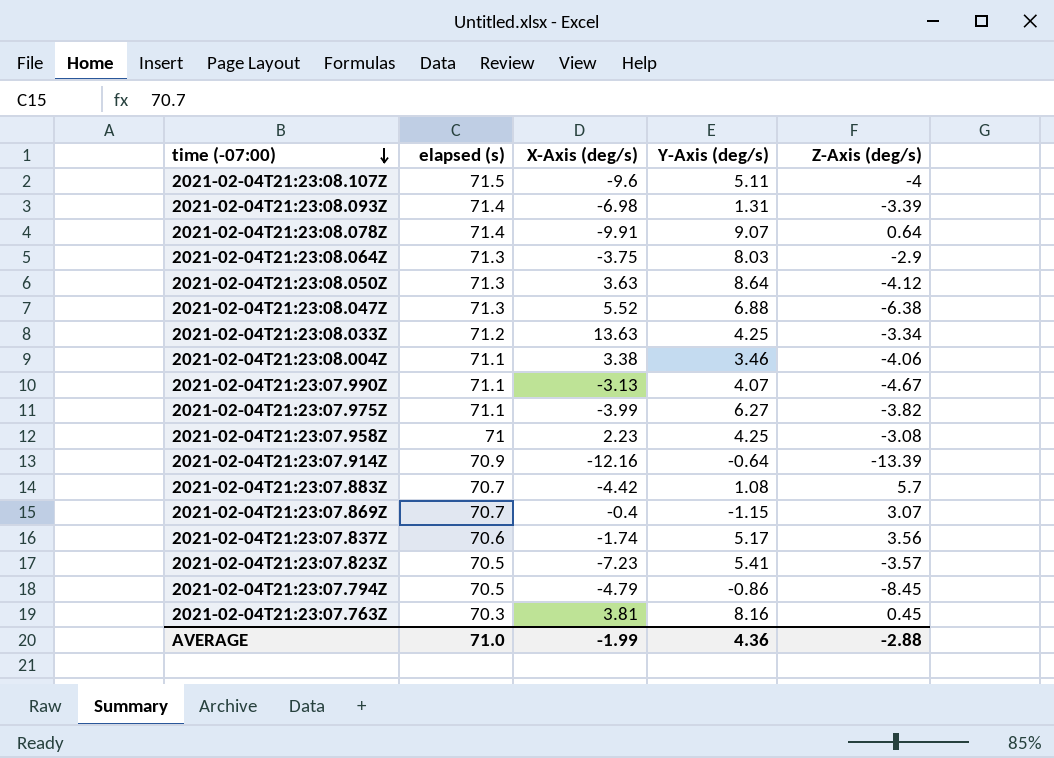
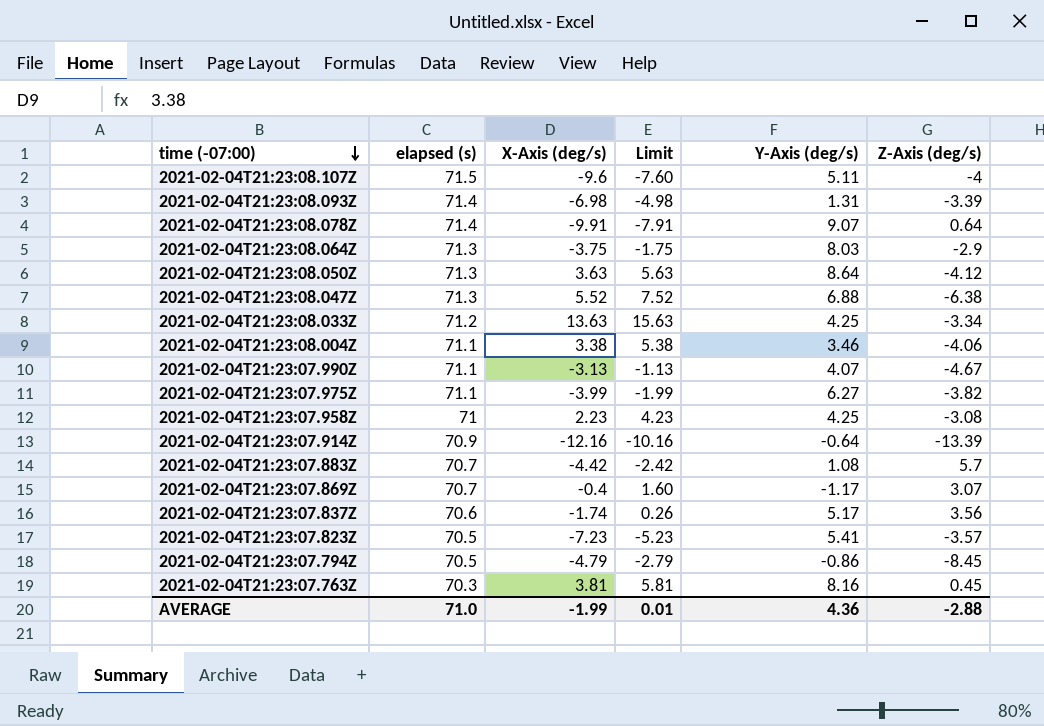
column Limit | formula: none -> [X-Axis (deg/s)] + 2
2021-02-04T21:23:07.869Z | Y-Axis (deg/s): -1.15 -> -1.17

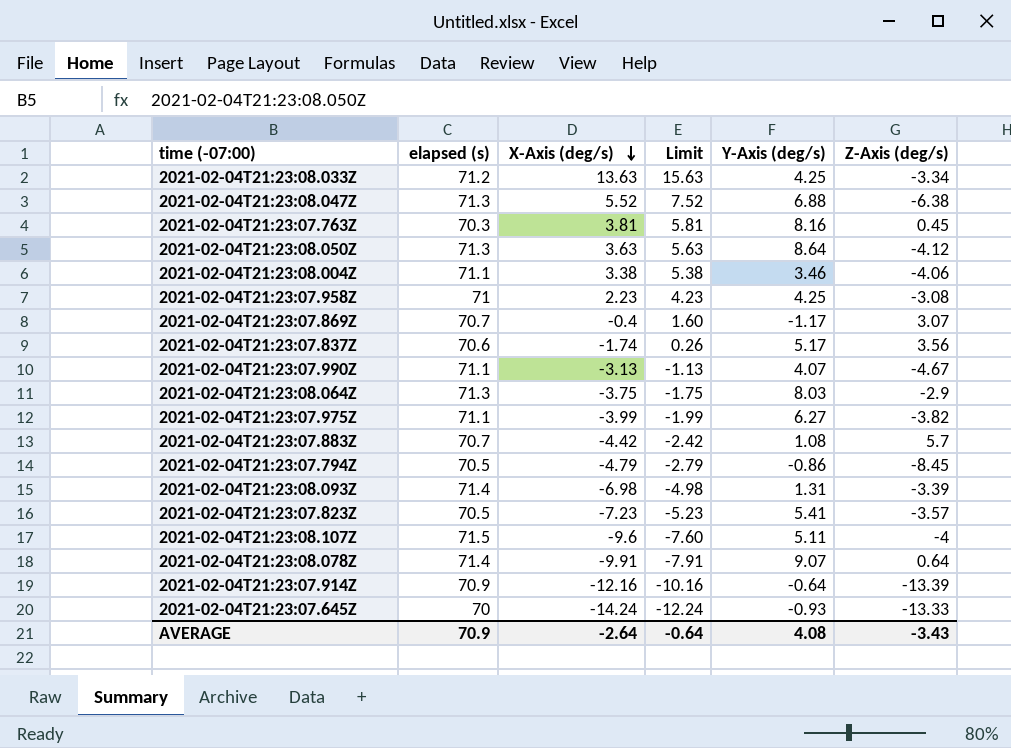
row order: time (-07:00) descending -> X-Axis (deg/s) descending
row 2021-02-04T21:23:07.645Z: none -> 70 | -14.24 | -12.24 | -0.93 | -13.33
AVERAGE | elapsed (s): 71.0 -> 70.9
AVERAGE | X-Axis (deg/s): -1.99 -> -2.64
AVERAGE | Limit: 0.01 -> -0.64
AVERAGE | Y-Axis (deg/s): 4.36 -> 4.08
AVERAGE | Z-Axis (deg/s): -2.88 -> -3.43

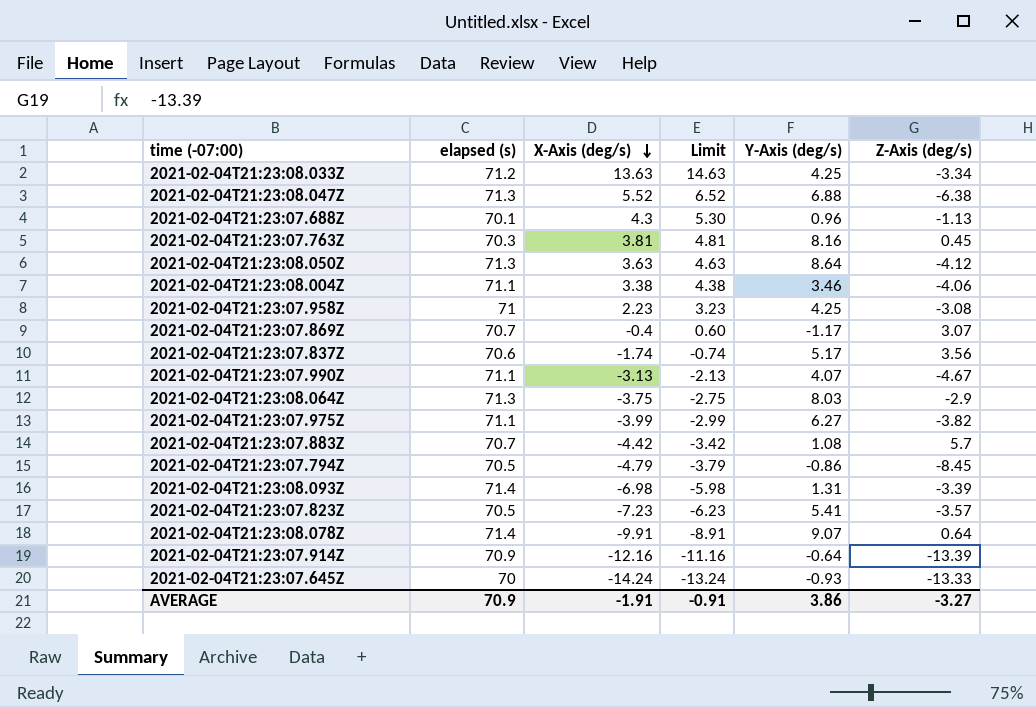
column Limit | formula: [X-Axis (deg/s)] + 2 -> [X-Axis (deg/s)] + 1
row 2021-02-04T21:23:08.107Z: 71.5 | -9.6 | -7.60 | 5.11 | -4 -> none
row 2021-02-04T21:23:07.688Z: none -> 70.1 | 4.3 | 5.30 | 0.96 | -1.13
AVERAGE | X-Axis (deg/s): -2.64 -> -1.91
AVERAGE | Limit: -0.64 -> -0.91
AVERAGE | Y-Axis (deg/s): 4.08 -> 3.86
AVERAGE | Z-Axis (deg/s): -3.43 -> -3.27

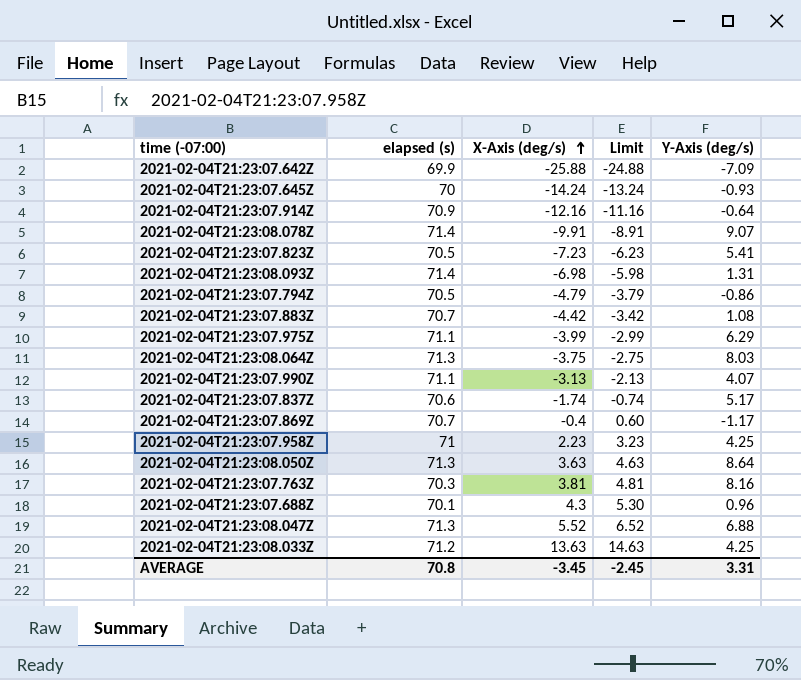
row order: X-Axis (deg/s) descending -> X-Axis (deg/s) ascending
column Z-Axis (deg/s) | position: 6 -> none
row 2021-02-04T21:23:08.004Z: 71.1 | 3.38 | 4.38 | 3.46 | -4.06 -> none
row 2021-02-04T21:23:07.642Z: none -> 69.9 | -25.88 | -24.88 | -7.09
2021-02-04T21:23:07.975Z | Y-Axis (deg/s): 6.27 -> 6.29
AVERAGE | elapsed (s): 70.9 -> 70.8
AVERAGE | X-Axis (deg/s): -1.91 -> -3.45
AVERAGE | Limit: -0.91 -> -2.45
AVERAGE | Y-Axis (deg/s): 3.86 -> 3.31

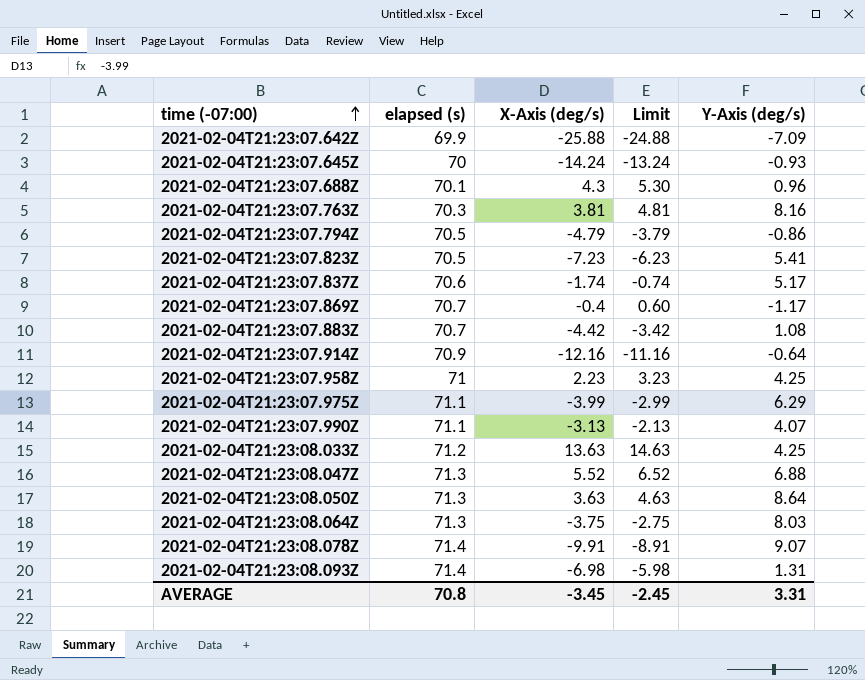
row order: X-Axis (deg/s) ascending -> time (-07:00) ascending

